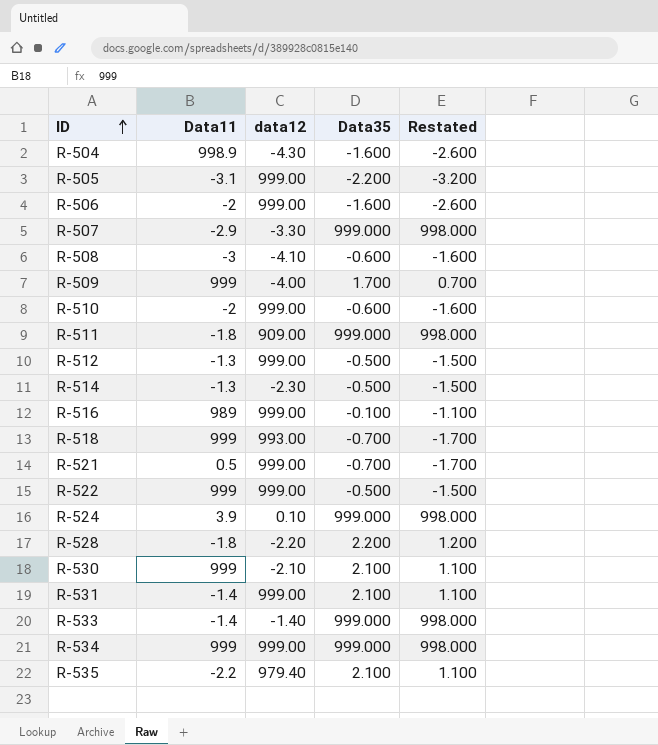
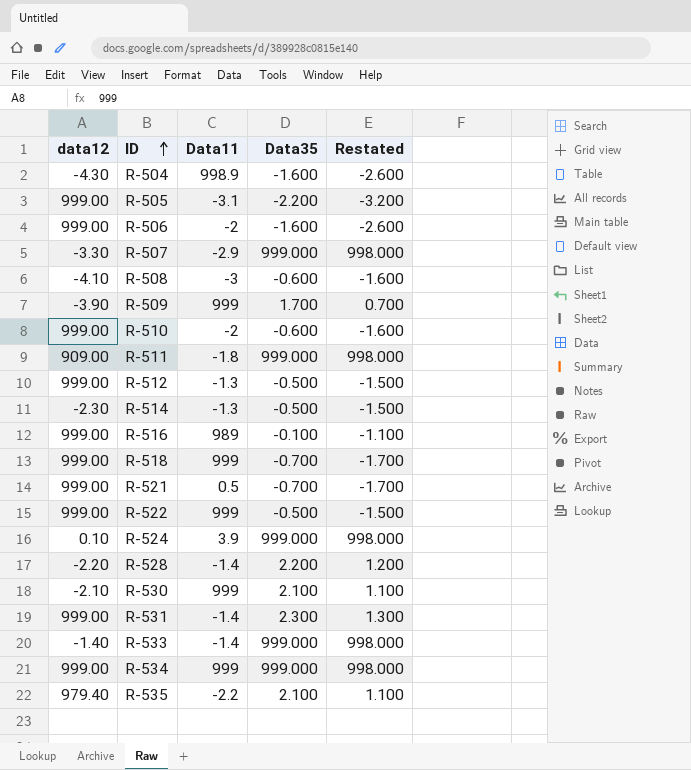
column data12 | position: 3 -> 1
R-509 | data12: -4.00 -> -3.90
R-518 | data12: 993.00 -> 999.00
R-528 | Data11: -1.8 -> -1.4
R-531 | Data35: 2.100 -> 2.300
R-531 | Restated: 1.100 -> 1.300

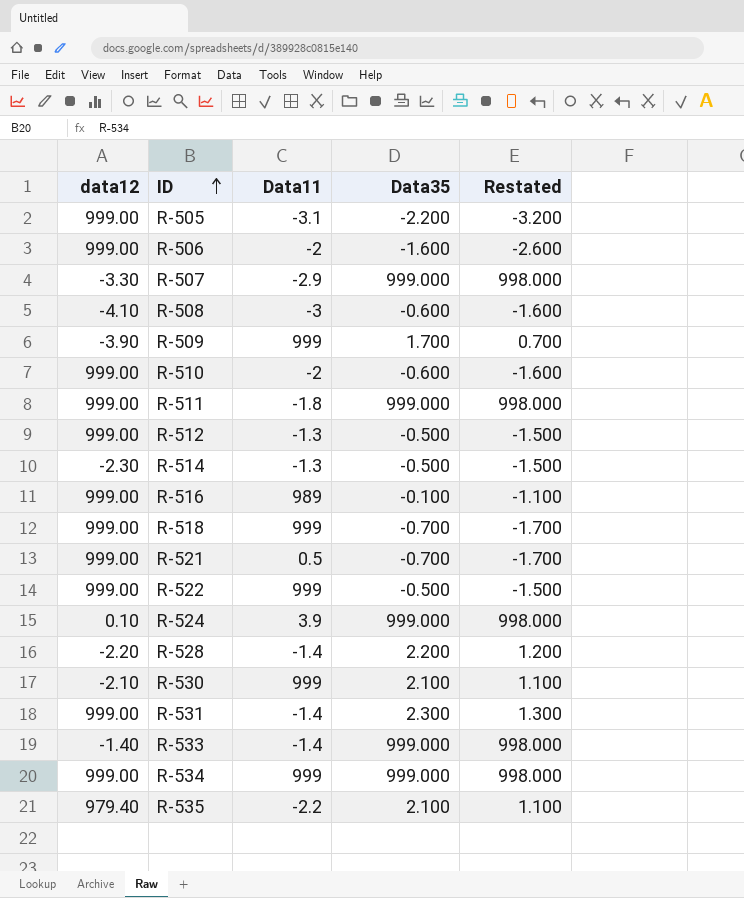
row R-504: -4.30 | 998.9 | -1.600 | -2.600 -> none
R-511 | data12: 909.00 -> 999.00

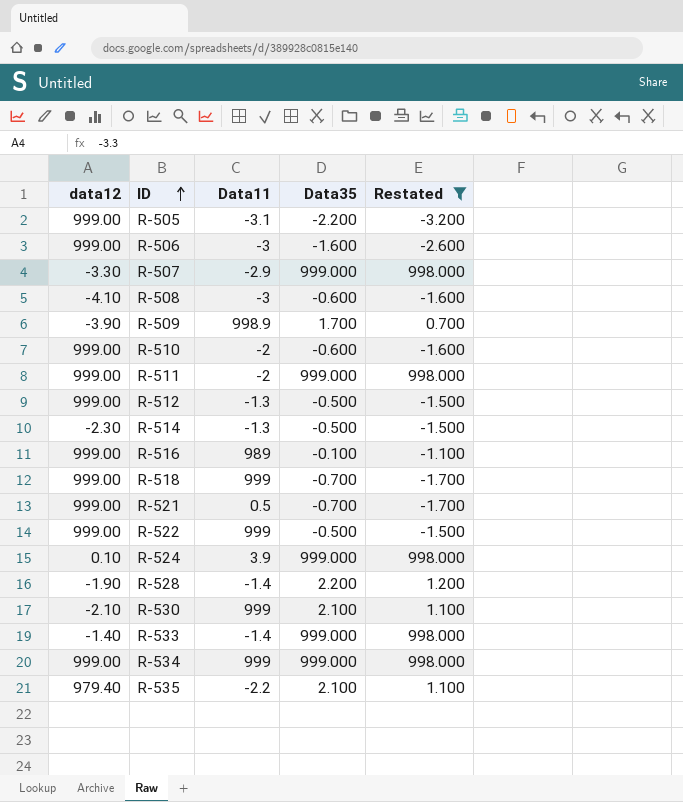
filter: none -> Restated != 1.300
R-506 | Data11: -2 -> -3
R-509 | Data11: 999 -> 998.9
R-511 | Data11: -1.8 -> -2
R-528 | data12: -2.20 -> -1.90

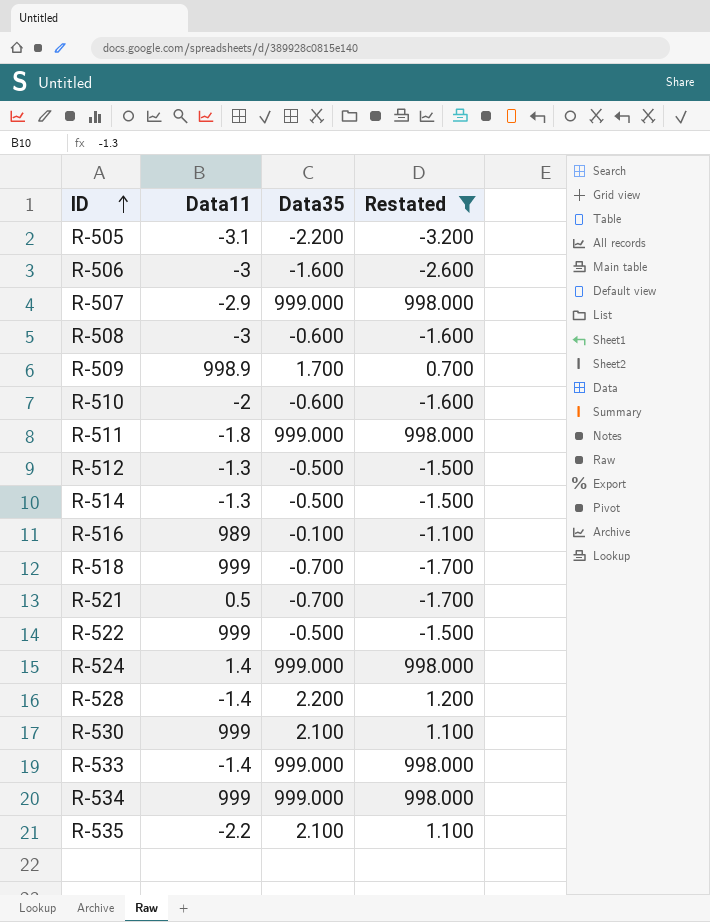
column data12 | position: 1 -> none
R-511 | Data11: -2 -> -1.8
R-524 | Data11: 3.9 -> 1.4

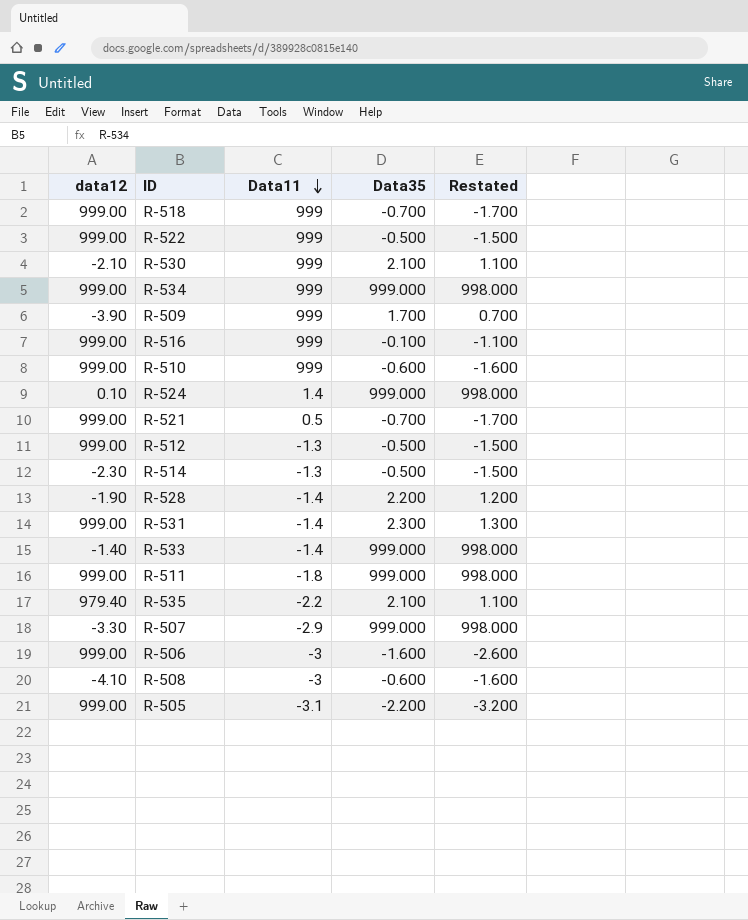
filter: Restated != 1.300 -> none
row order: ID ascending -> Data11 descending
column data12 | position: none -> 1
R-509 | Data11: 998.9 -> 999
R-516 | Data11: 989 -> 999
R-510 | Data11: -2 -> 999

